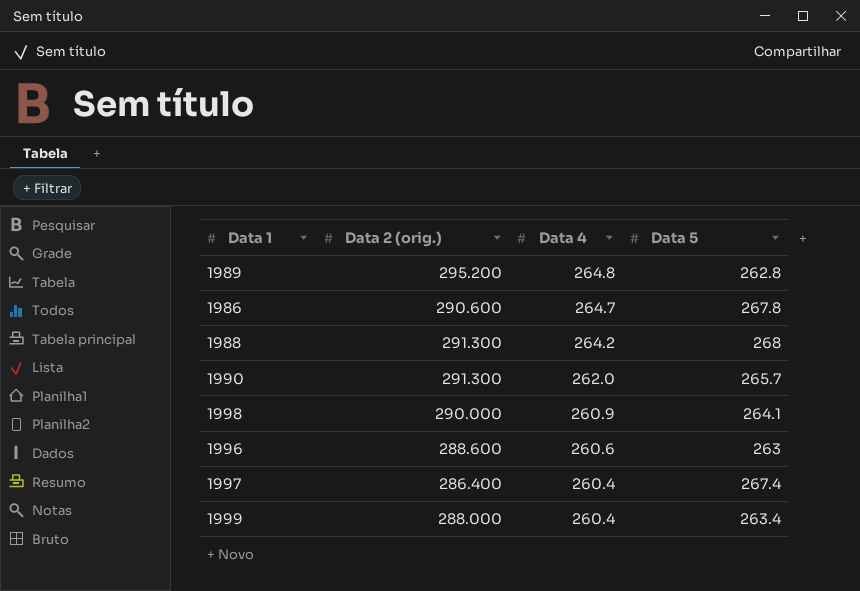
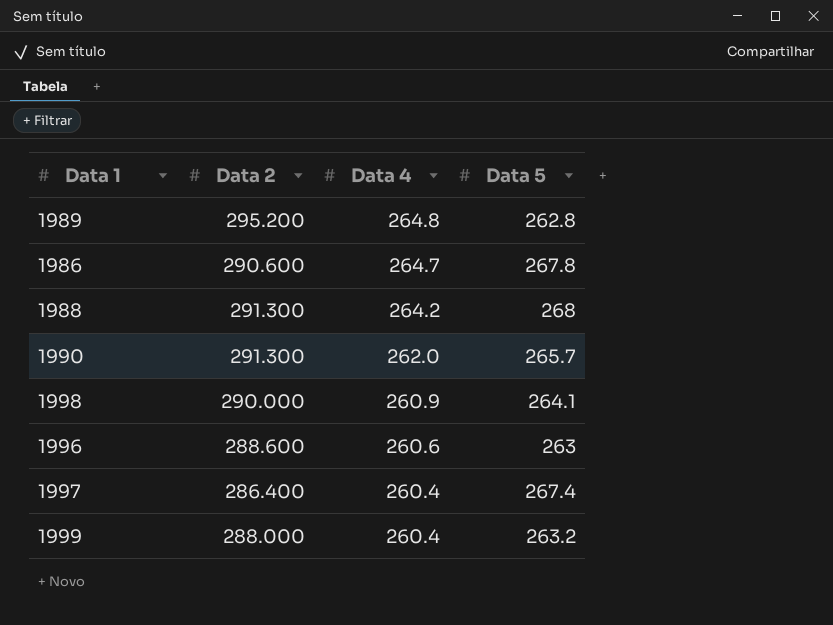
column name: Data 2 (orig.) -> Data 2
1999 | Data 5: 263.4 -> 263.2

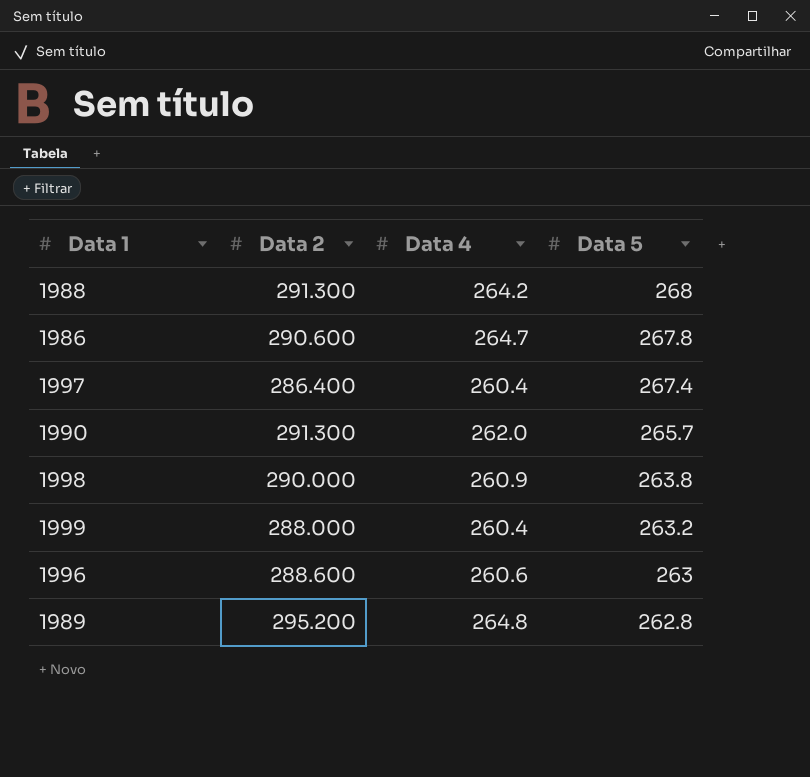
row order: Data 4 descending -> Data 5 descending
1998 | Data 5: 264.1 -> 263.8

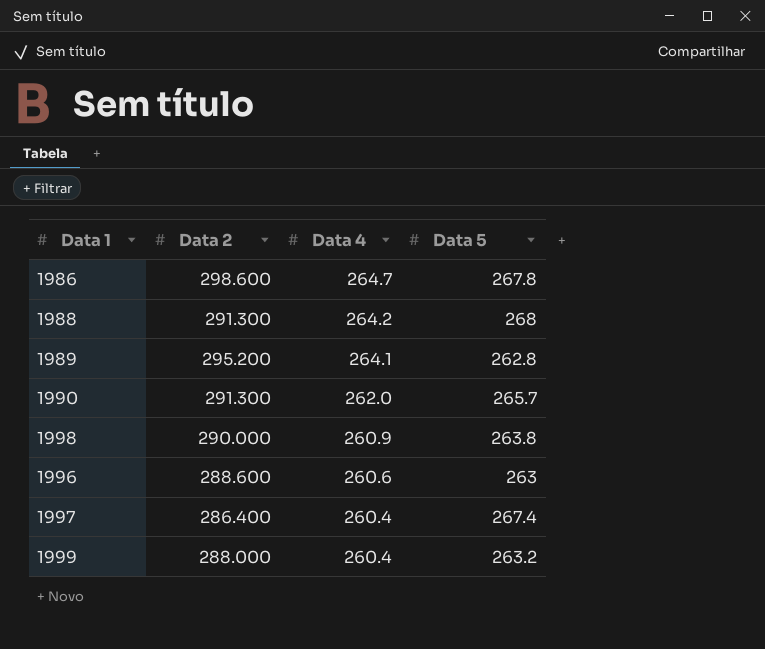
row order: Data 5 descending -> Data 4 descending
1986 | Data 2: 290.600 -> 298.600
1989 | Data 4: 264.8 -> 264.1

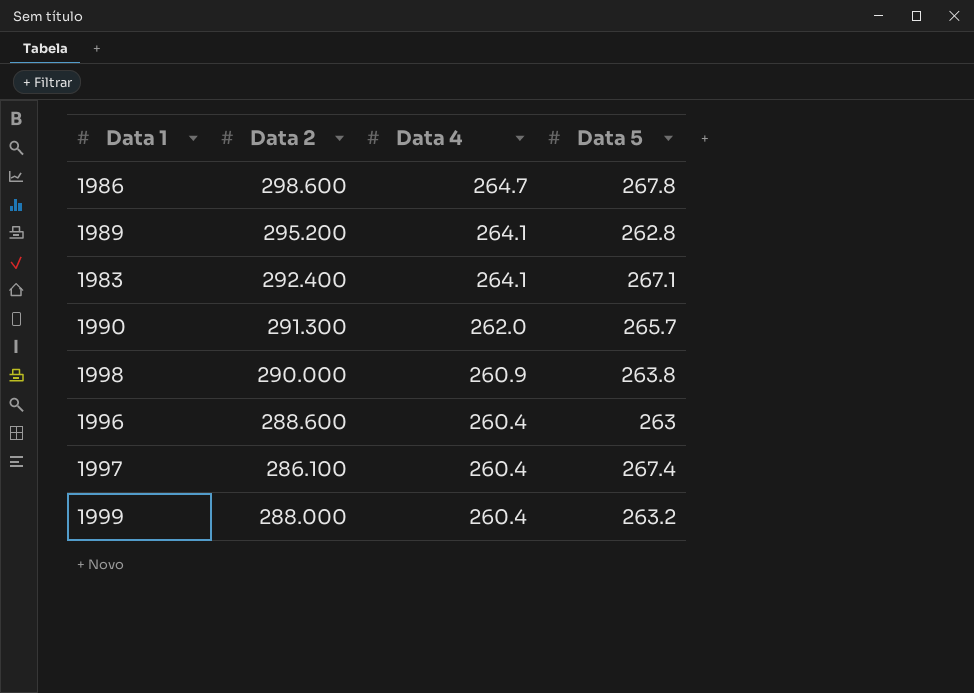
row 1988: 291.300 | 264.2 | 268 -> none
row 1983: none -> 292.400 | 264.1 | 267.1
1996 | Data 4: 260.6 -> 260.4
1997 | Data 2: 286.400 -> 286.100

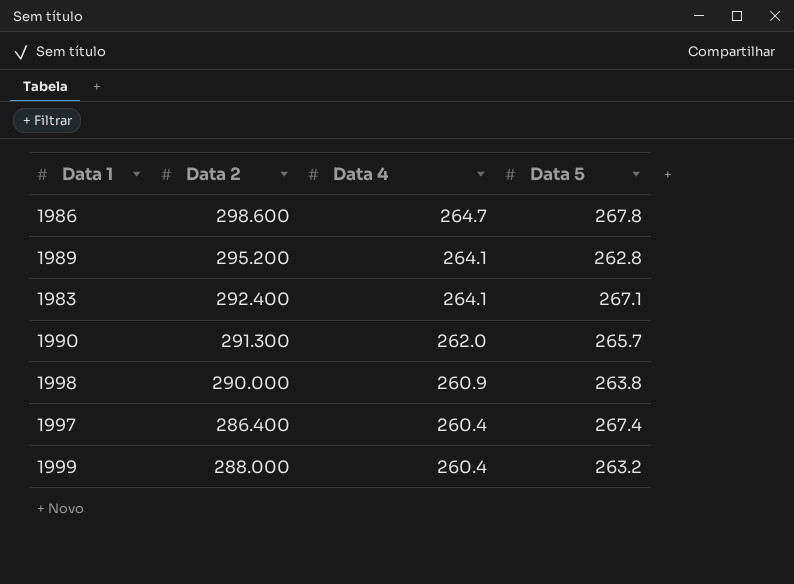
row 1996: 288.600 | 260.4 | 263 -> none
1997 | Data 2: 286.100 -> 286.400

